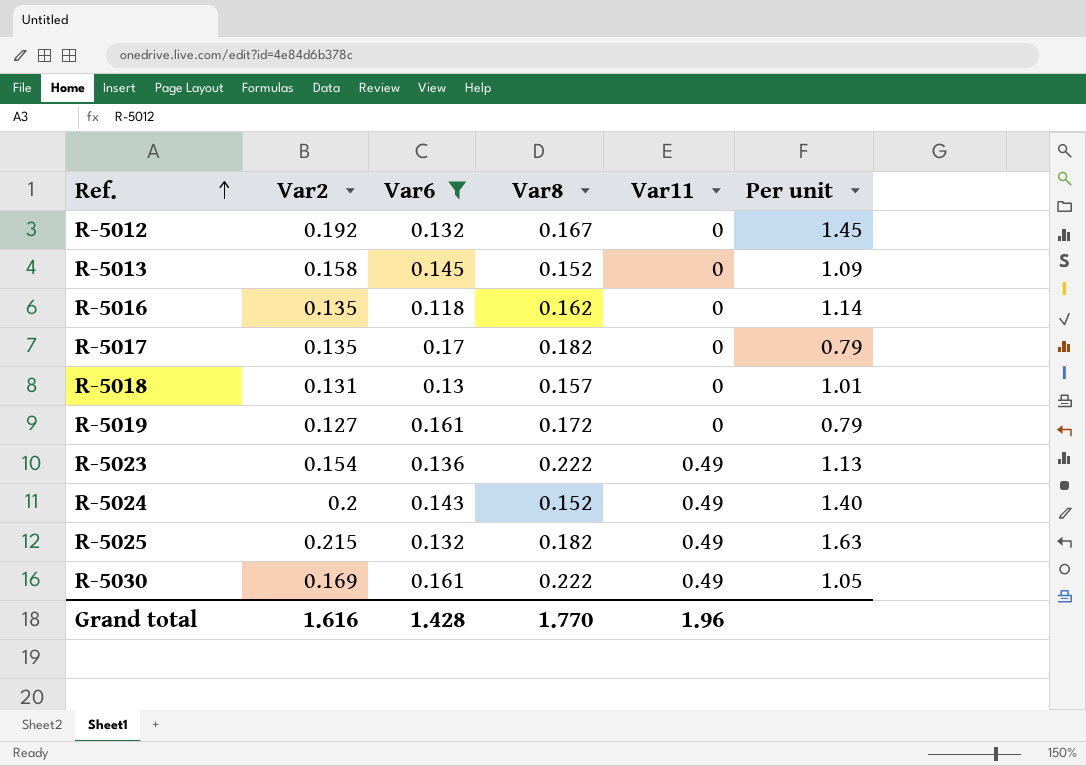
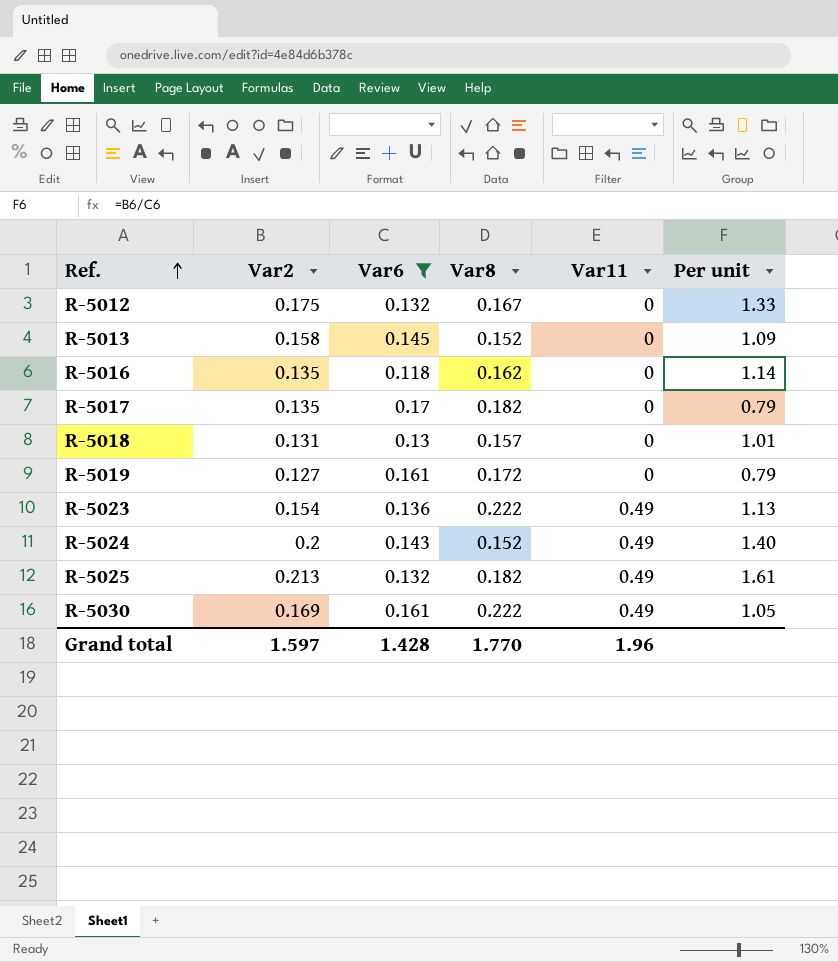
R-5012 | Var2: 0.192 -> 0.175
R-5012 | Per unit: 1.45 -> 1.33
R-5025 | Var2: 0.215 -> 0.213
R-5025 | Per unit: 1.63 -> 1.61
Grand total | Var2: 1.616 -> 1.597

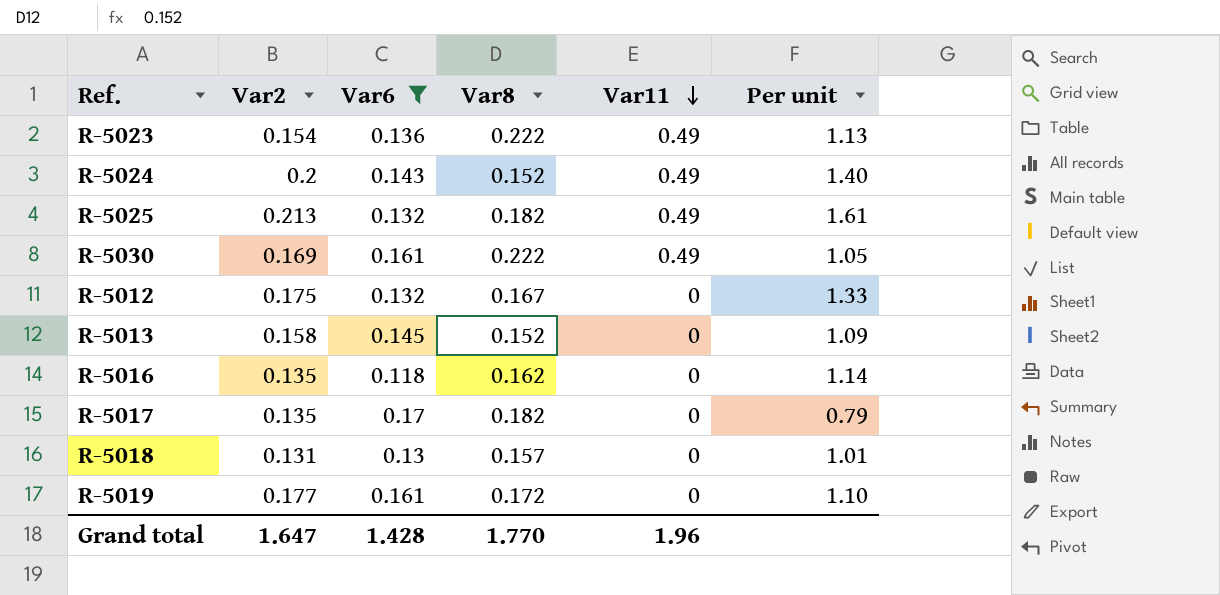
row order: Ref. ascending -> Var11 descending
R-5019 | Var2: 0.127 -> 0.177
R-5019 | Per unit: 0.79 -> 1.10
Grand total | Var2: 1.597 -> 1.647

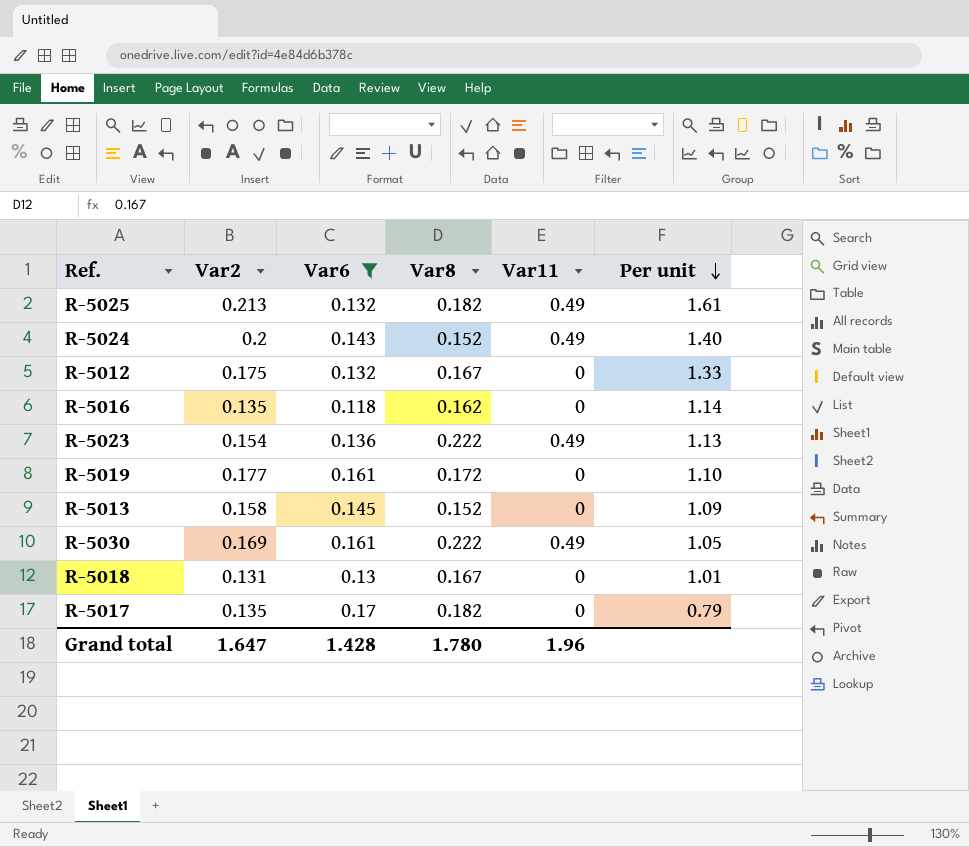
row order: Var11 descending -> Per unit descending
R-5018 | Var8: 0.157 -> 0.167
Grand total | Var8: 1.770 -> 1.780

